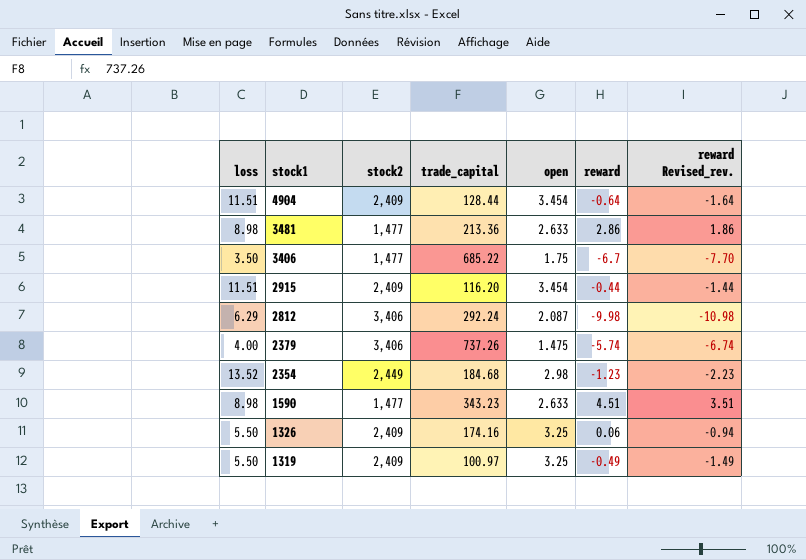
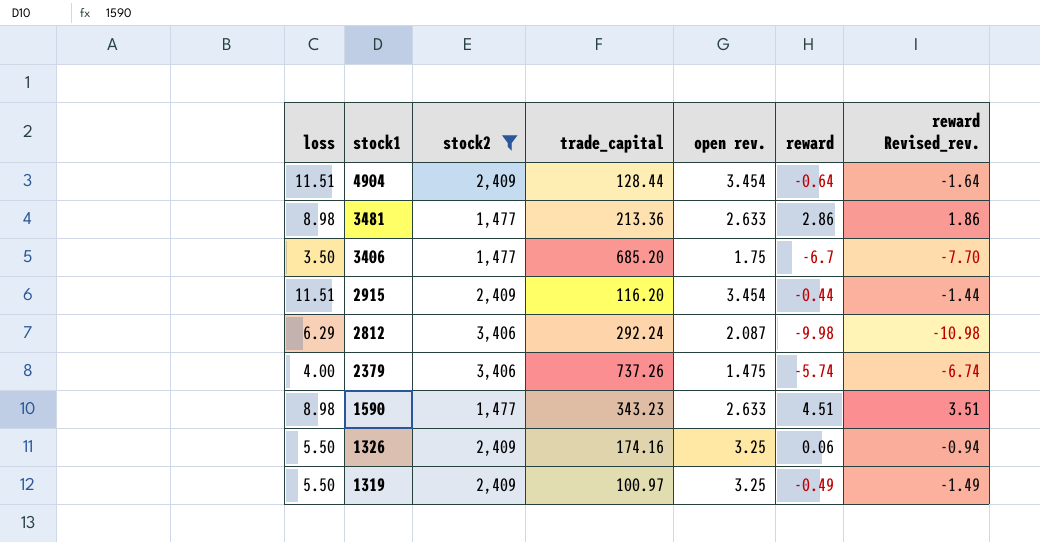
filter: none -> stock2 != 2,449
column name: open -> open rev.
3406 | trade_capital: 685.22 -> 685.20

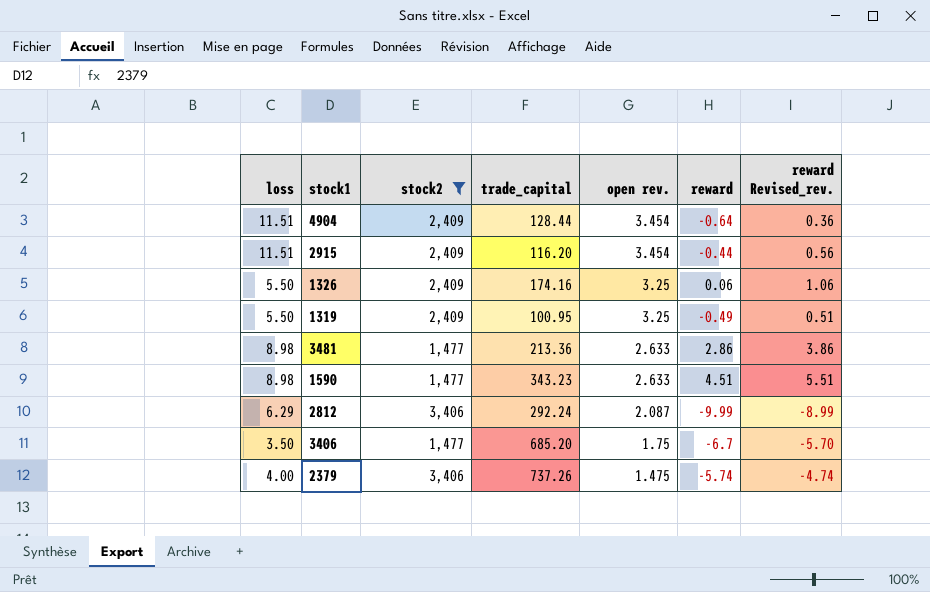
row order: stock1 descending -> open rev. descending
column reward Revised_rev. | formula: [reward] - 1 -> [reward] + 1
1319 | trade_capital: 100.97 -> 100.95
2812 | reward: -9.98 -> -9.99

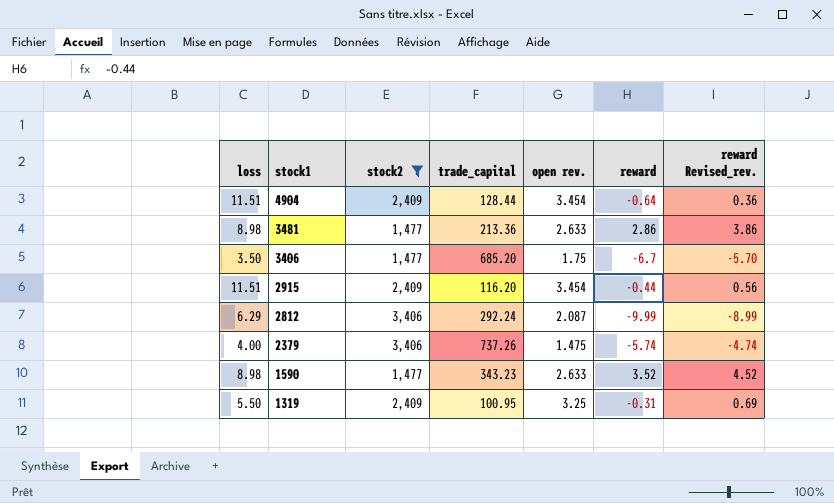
row order: open rev. descending -> stock1 descending
row 1326: 5.50 | 2,409 | 174.16 | 3.25 | 0.06 | 1.06 -> none
1590 | reward: 4.51 -> 3.52
1590 | reward Revised_rev.: 5.51 -> 4.52
1319 | reward: -0.49 -> -0.31
1319 | reward Revised_rev.: 0.51 -> 0.69

